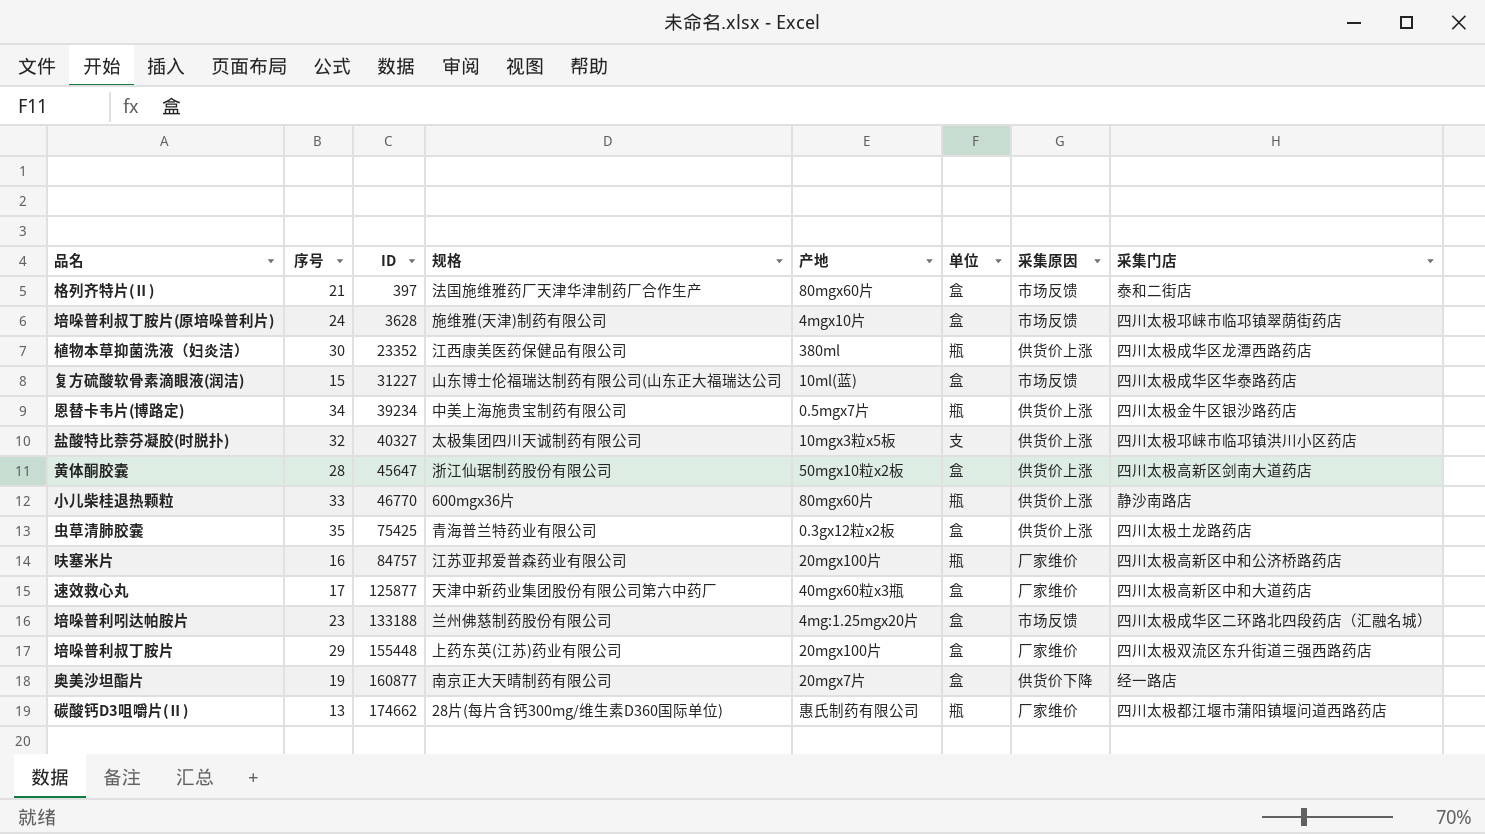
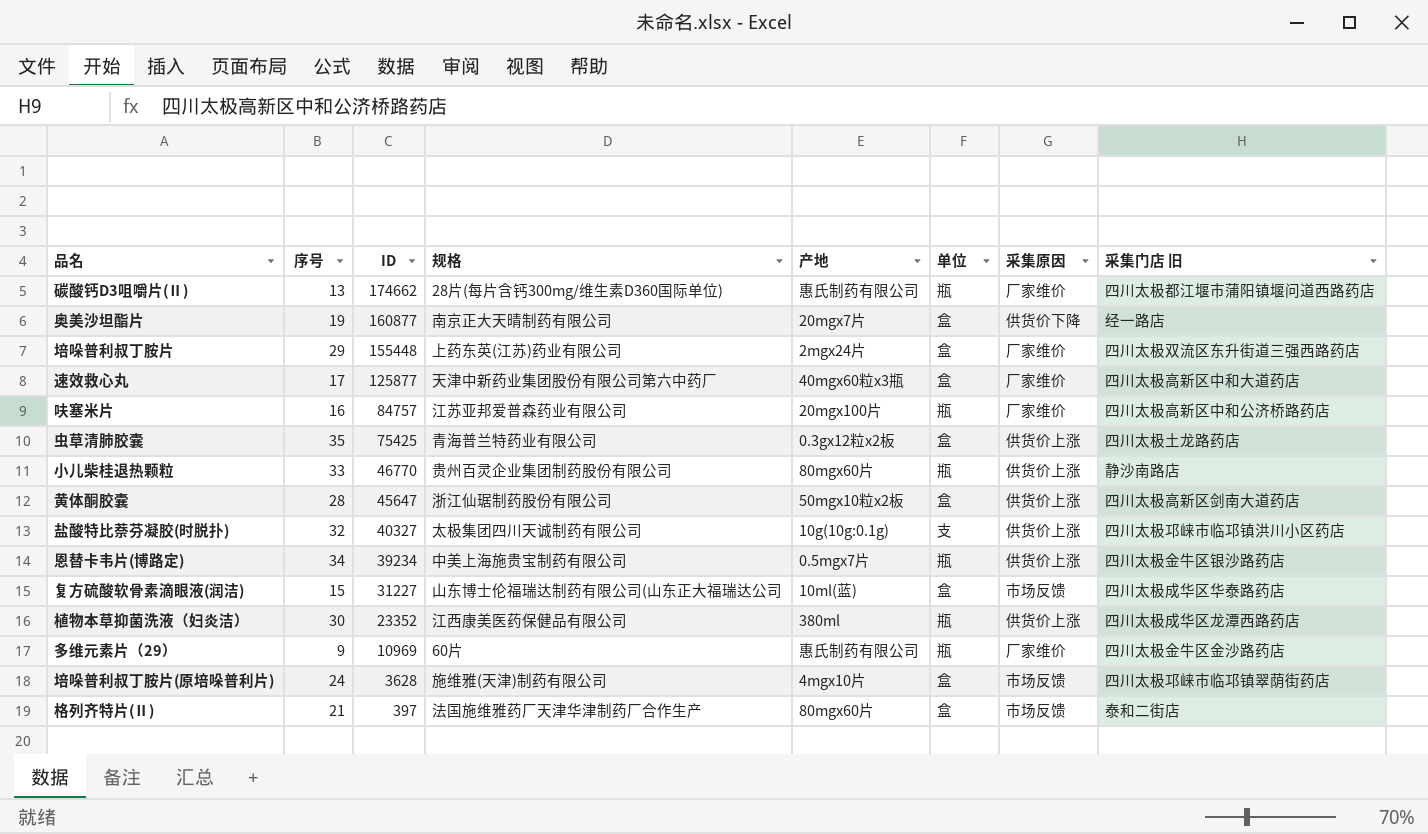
row order: ID ascending -> ID descending
column name: 采集门店 -> 采集门店 旧
row 培哚普利吲达帕胺片: 23 | 133188 | 兰州佛慈制药股份有限公司 | 4mg:1.25mgx20片 | 盒 | 市场反馈 | 四川太极成华区二环路北四段药店（汇融名城） -> none
培哚普利叔丁胺片 | 产地: 20mgx100片 -> 2mgx24片
小儿柴桂退热颗粒 | 规格: 600mgx36片 -> 贵州百灵企业集团制药股份有限公司
盐酸特比萘芬凝胶(时脱扑) | 产地: 10mgx3粒x5板 -> 10g(10g:0.1g)
row 多维元素片（29）: none -> 9 | 10969 | 60片 | 惠氏制药有限公司 | 瓶 | 厂家维价 | 四川太极金牛区金沙路药店

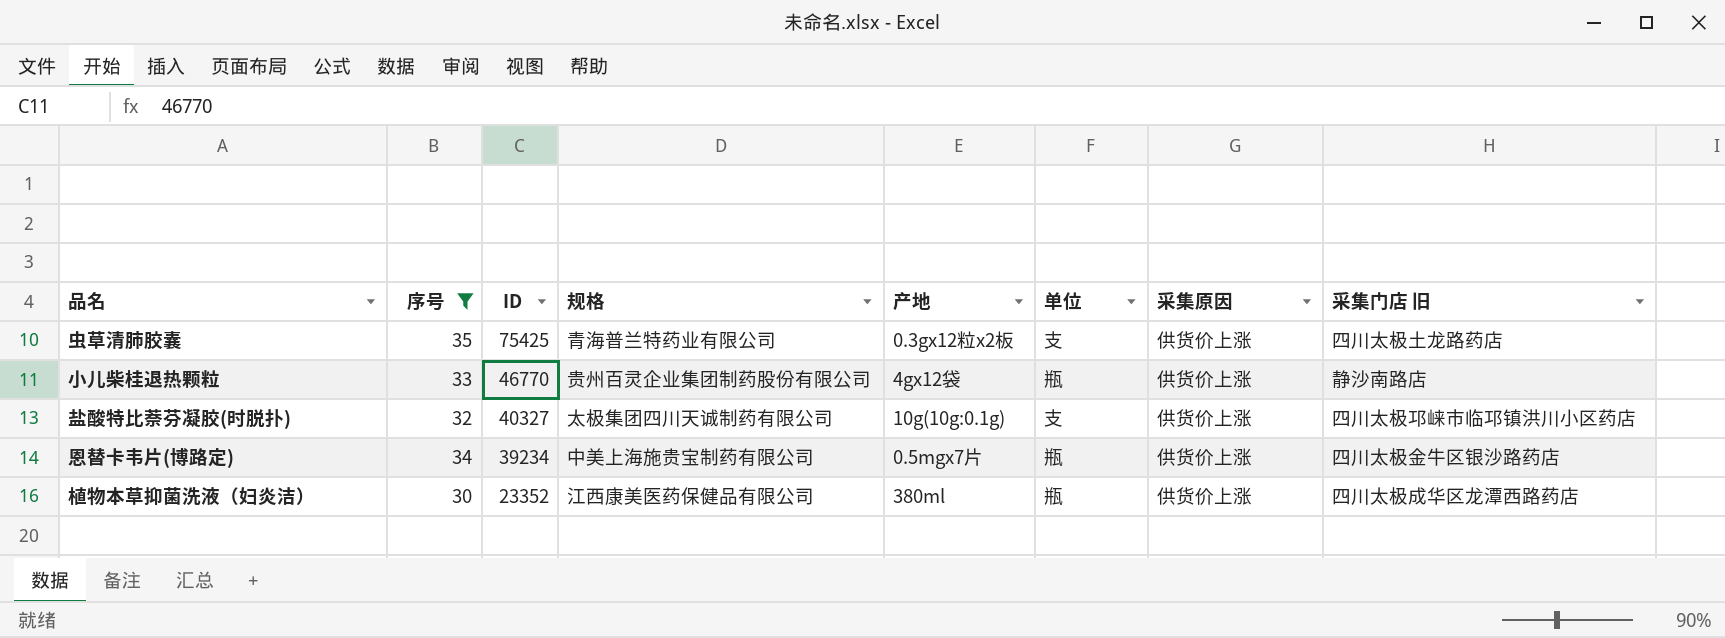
filter: none -> 序号 >= 30
虫草清肺胶囊 | 单位: 盒 -> 支
小儿柴桂退热颗粒 | 产地: 80mgx60片 -> 4gx12袋

